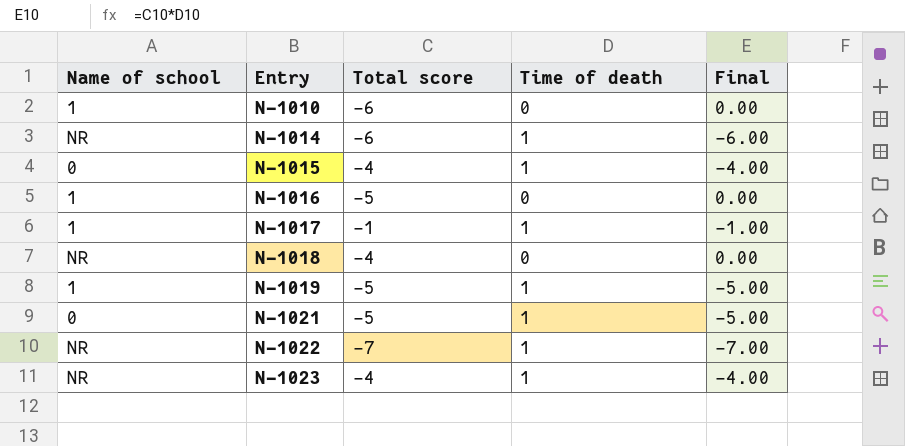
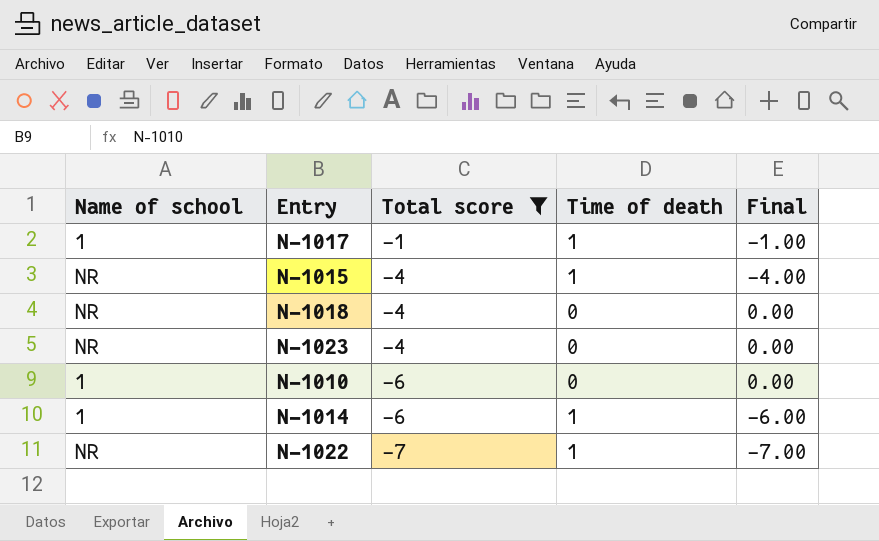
filter: none -> Total score != -5
row order: Entry ascending -> Total score descending
N-1015 | Name of school: 0 -> NR
N-1023 | Time of death: 1 -> 0
N-1023 | Final: -4.00 -> 0.00
N-1014 | Name of school: NR -> 1

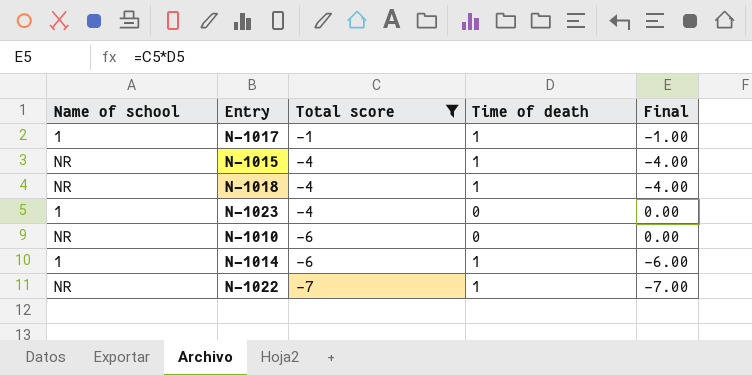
N-1018 | Time of death: 0 -> 1
N-1018 | Final: 0.00 -> -4.00
N-1023 | Name of school: NR -> 1
N-1010 | Name of school: 1 -> NR

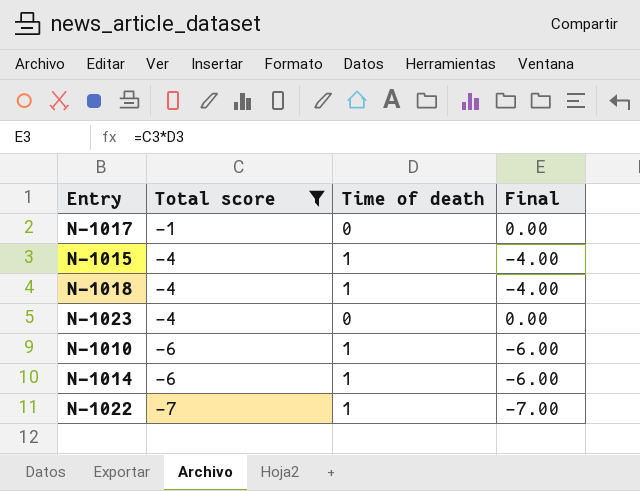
column Name of school | position: 1 -> none
N-1017 | Time of death: 1 -> 0
N-1017 | Final: -1.00 -> 0.00
N-1010 | Time of death: 0 -> 1
N-1010 | Final: 0.00 -> -6.00

